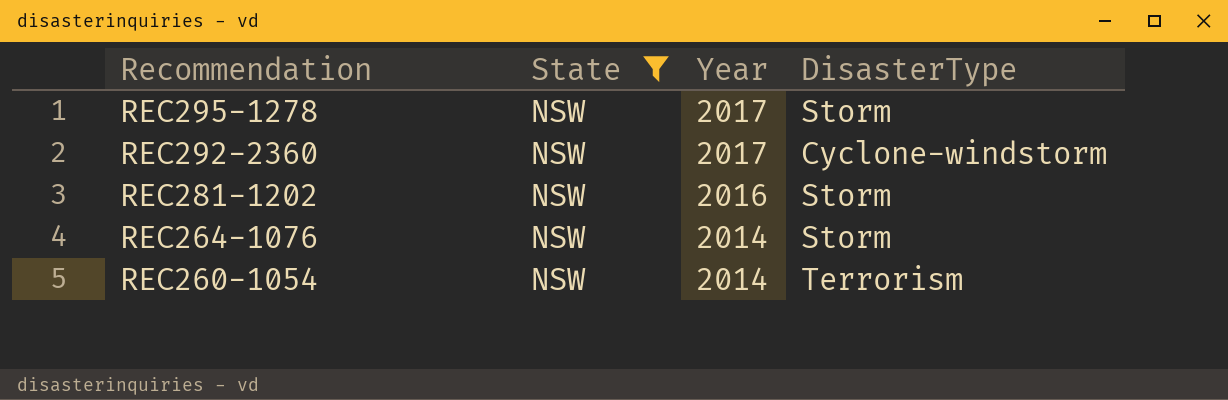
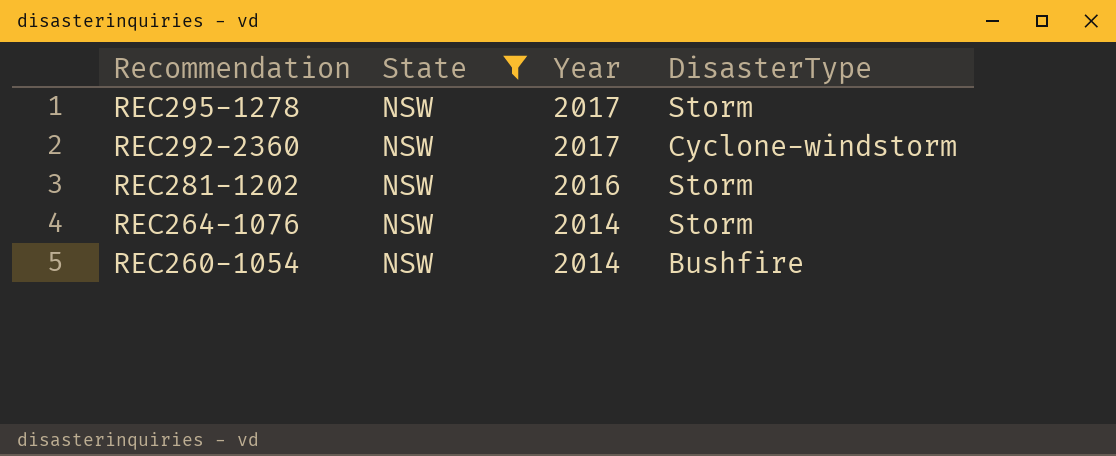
REC260-1054 | DisasterType: Terrorism -> Bushfire

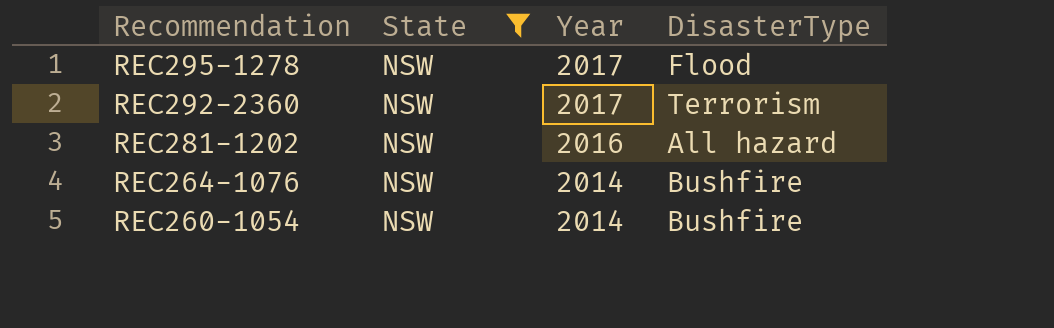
REC295-1278 | DisasterType: Storm -> Flood
REC292-2360 | DisasterType: Cyclone-windstorm -> Terrorism
REC281-1202 | DisasterType: Storm -> All hazard
REC264-1076 | DisasterType: Storm -> Bushfire

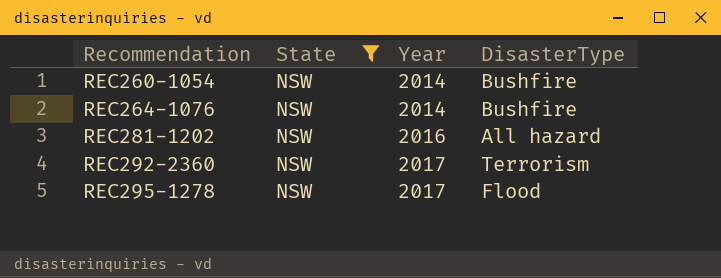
row order: Recommendation descending -> Recommendation ascending

